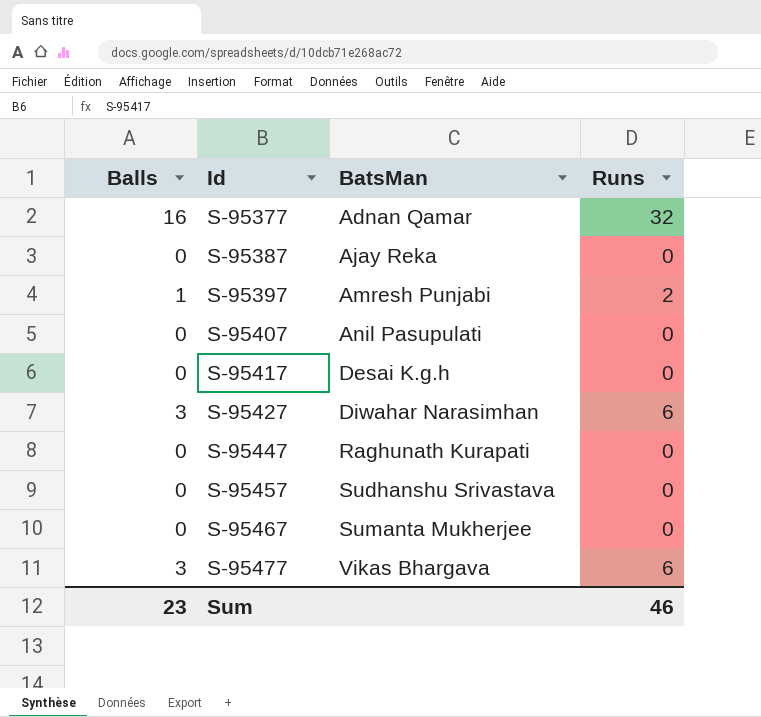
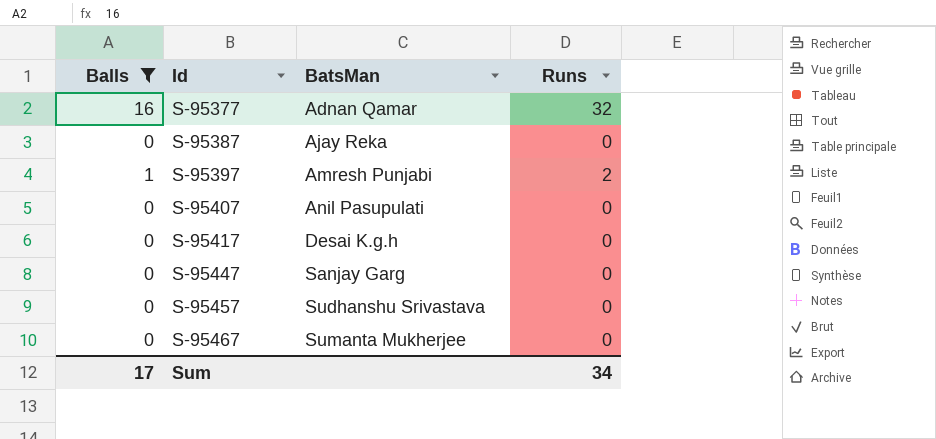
filter: none -> Balls != 3
S-95447 | BatsMan: Raghunath Kurapati -> Sanjay Garg
Sum | Balls: 23 -> 17
Sum | Runs: 46 -> 34

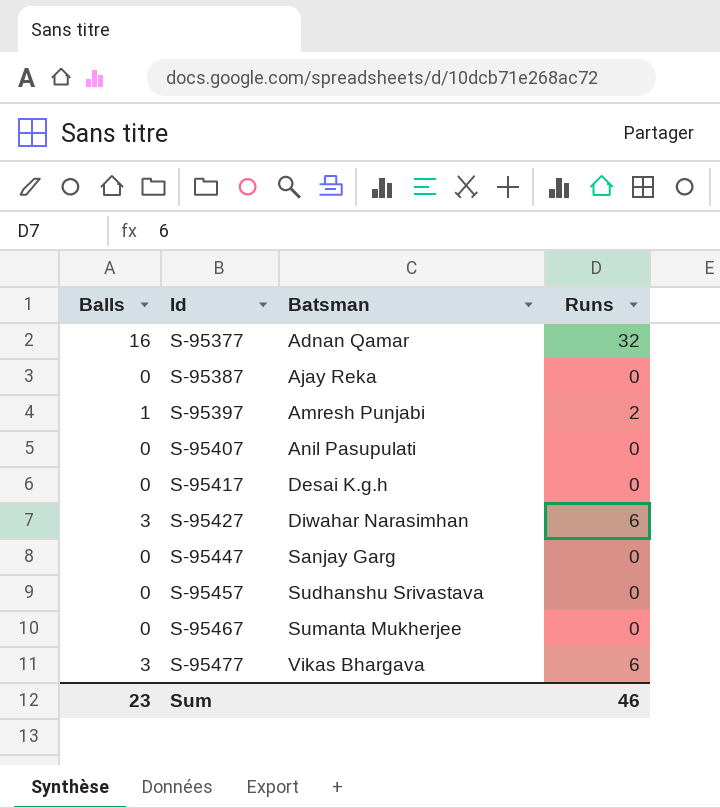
filter: Balls != 3 -> none
column name: BatsMan -> Batsman
Sum | Balls: 17 -> 23
Sum | Runs: 34 -> 46

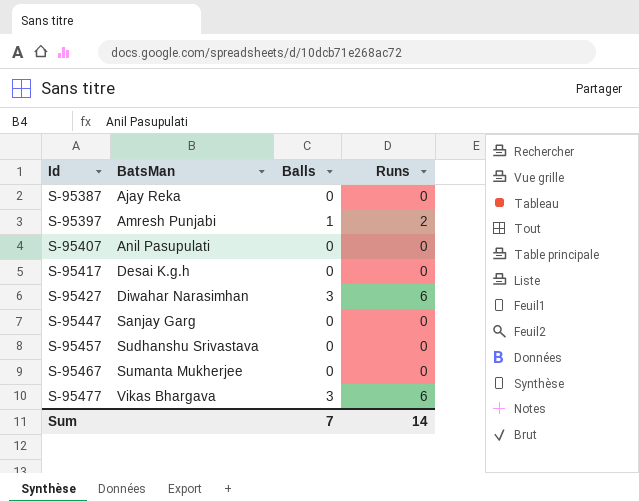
column name: Batsman -> BatsMan
column Balls | position: 1 -> 3
row S-95377: 16 | Adnan Qamar | 32 -> none
Sum | Balls: 23 -> 7
Sum | Runs: 46 -> 14

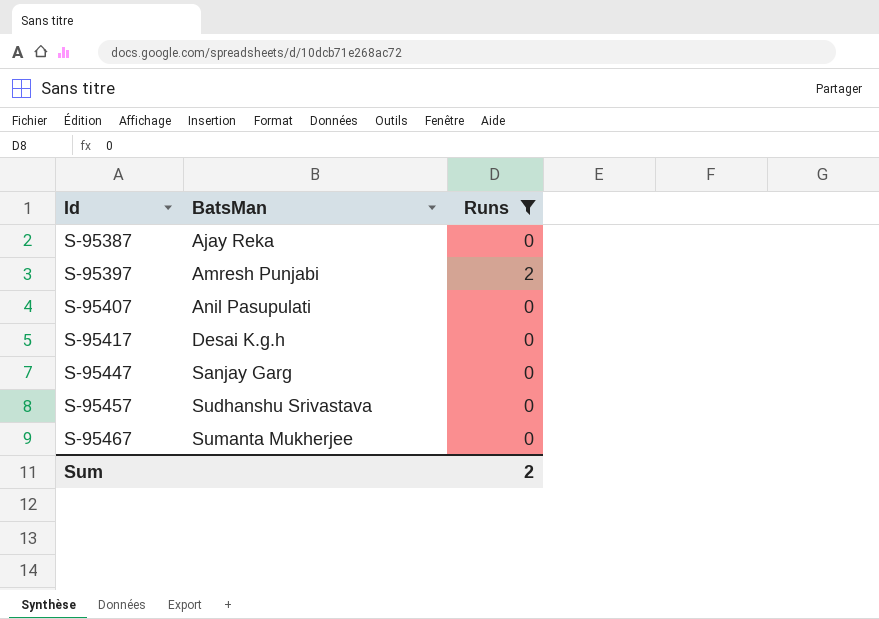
filter: none -> Runs != 6
column Balls | position: 3 -> none
Sum | Runs: 14 -> 2

